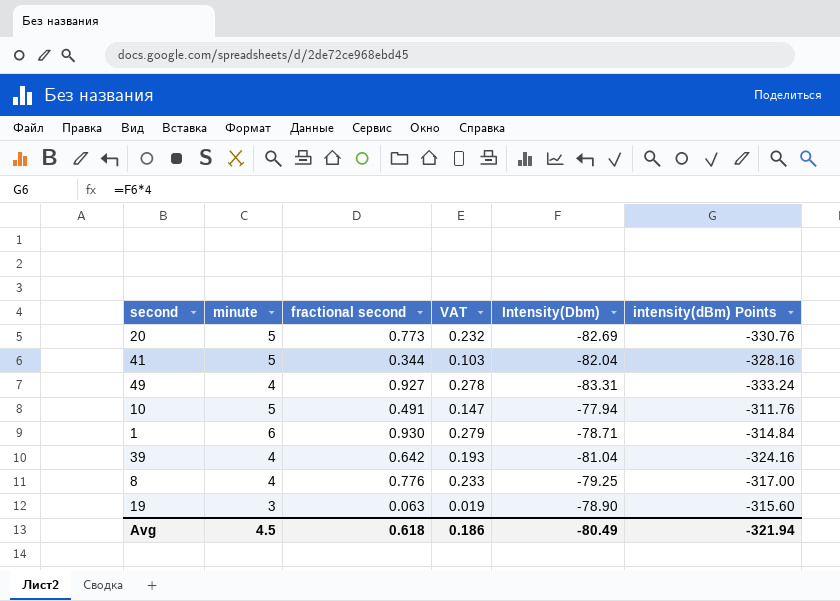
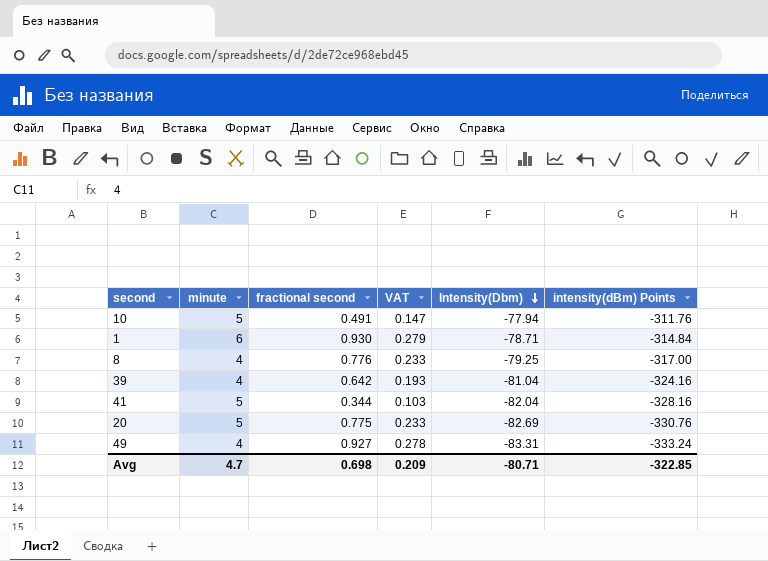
row order: none -> Intensity(Dbm) descending
row 19: 3 | 0.063 | 0.019 | -78.90 | -315.60 -> none
20 | fractional second: 0.773 -> 0.775
20 | VAT: 0.232 -> 0.233
Avg | minute: 4.5 -> 4.7
Avg | fractional second: 0.618 -> 0.698
Avg | VAT: 0.186 -> 0.209
Avg | Intensity(Dbm): -80.49 -> -80.71
Avg | intensity(dBm) Points: -321.94 -> -322.85

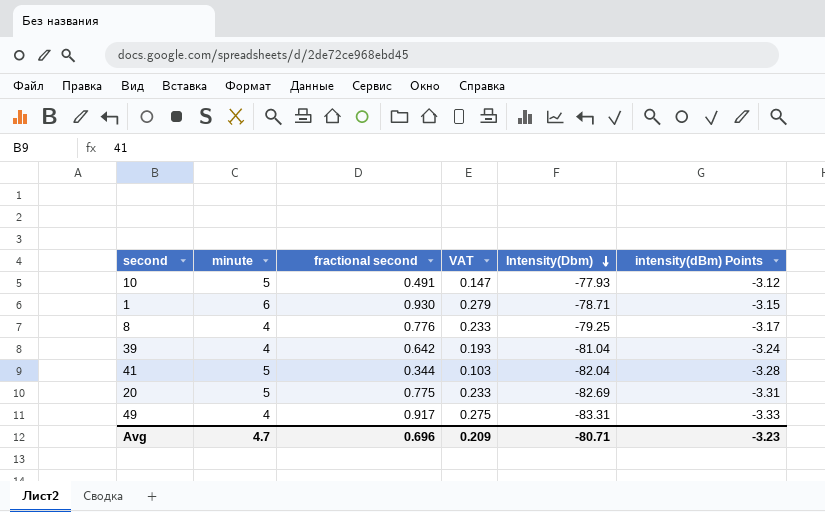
column intensity(dBm) Points | formula: [Intensity(Dbm)] * 4 -> [Intensity(Dbm)] * 0.04
10 | Intensity(Dbm): -77.94 -> -77.93
49 | fractional second: 0.927 -> 0.917
49 | VAT: 0.278 -> 0.275
Avg | fractional second: 0.698 -> 0.696
Avg | intensity(dBm) Points: -322.85 -> -3.23

